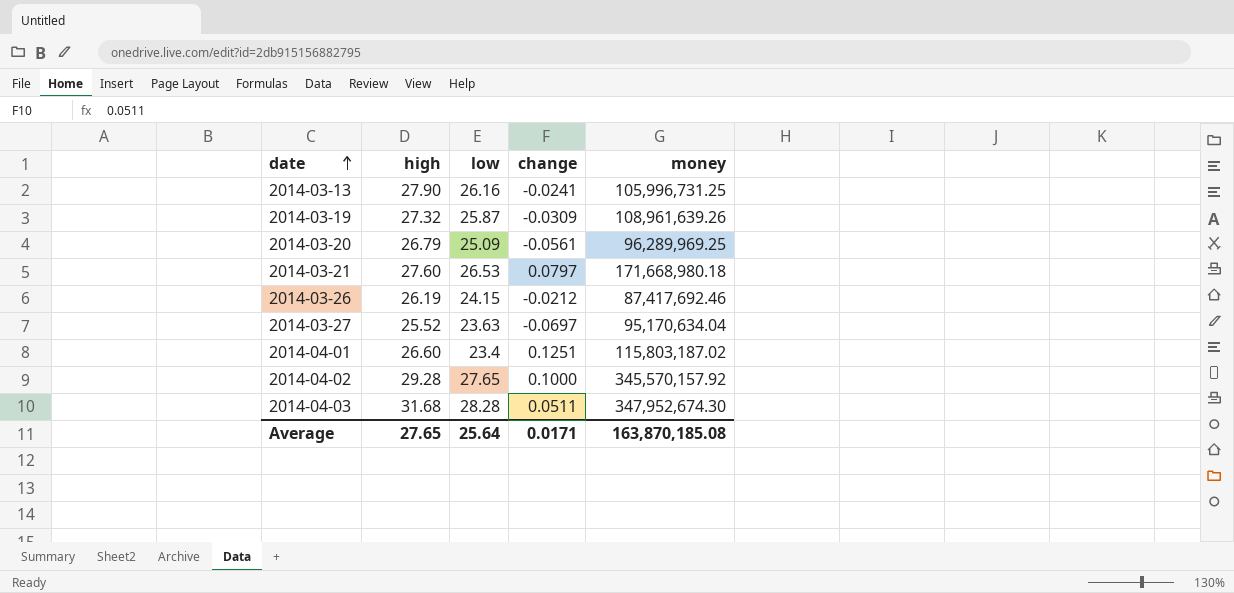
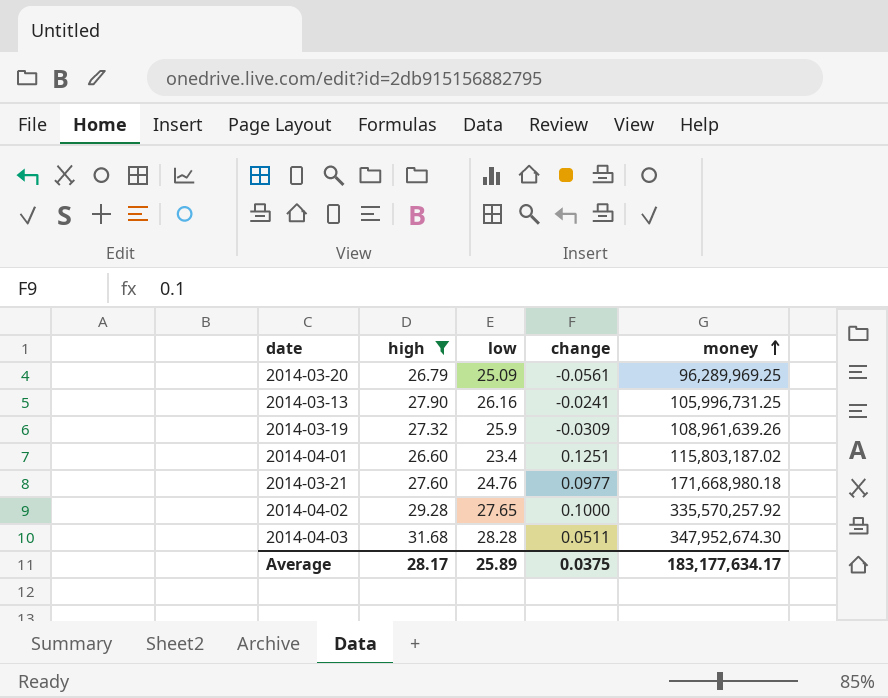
filter: none -> high >= 26.60
row order: date ascending -> money ascending
2014-03-19 | low: 25.87 -> 25.9
2014-03-21 | low: 26.53 -> 24.76
2014-03-21 | change: 0.0797 -> 0.0977
2014-04-02 | money: 345,570,157.92 -> 335,570,257.92
Average | high: 27.65 -> 28.17
Average | low: 25.64 -> 25.89
Average | change: 0.0171 -> 0.0375
Average | money: 163,870,185.08 -> 183,177,634.17

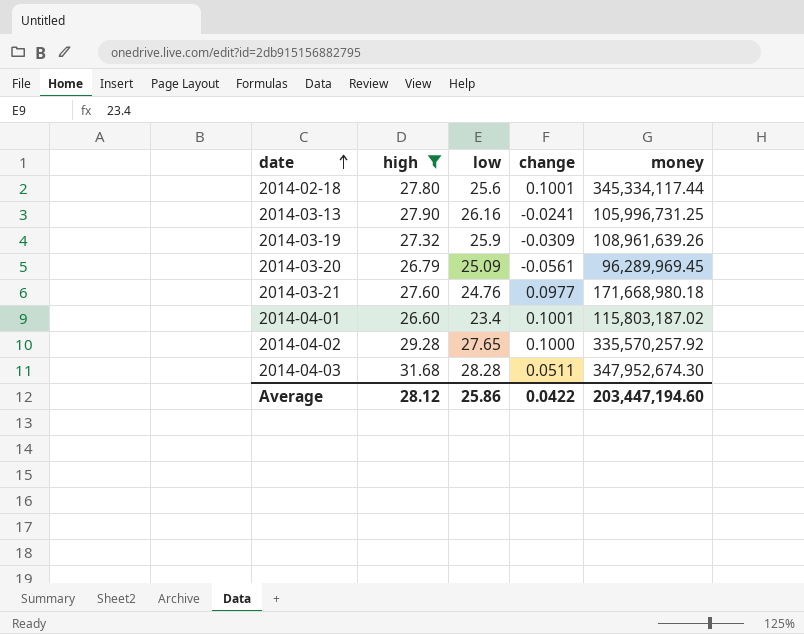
row order: money ascending -> date ascending
row 2014-02-18: none -> 27.80 | 25.6 | 0.1001 | 345,334,117.44
2014-03-20 | money: 96,289,969.25 -> 96,289,969.45
2014-04-01 | change: 0.1251 -> 0.1001
Average | high: 28.17 -> 28.12
Average | low: 25.89 -> 25.86
Average | change: 0.0375 -> 0.0422
Average | money: 183,177,634.17 -> 203,447,194.60

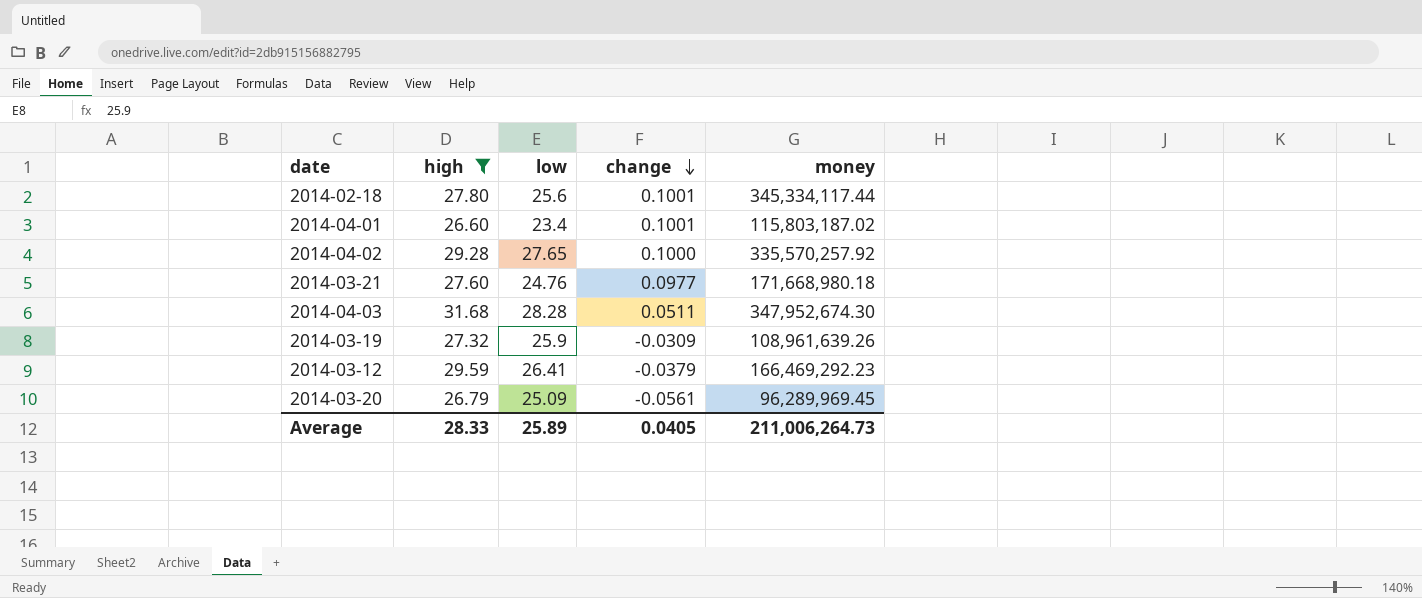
row order: date ascending -> change descending
row 2014-03-13: 27.90 | 26.16 | -0.0241 | 105,996,731.25 -> none
row 2014-03-12: none -> 29.59 | 26.41 | -0.0379 | 166,469,292.23
Average | high: 28.12 -> 28.33
Average | low: 25.86 -> 25.89
Average | change: 0.0422 -> 0.0405
Average | money: 203,447,194.60 -> 211,006,264.73

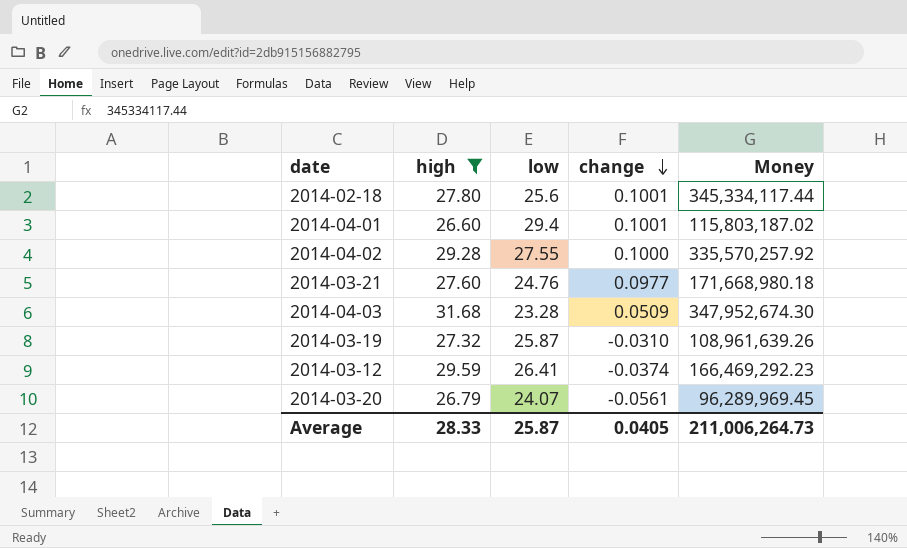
column name: money -> Money
2014-04-01 | low: 23.4 -> 29.4
2014-04-02 | low: 27.65 -> 27.55
2014-04-03 | low: 28.28 -> 23.28
2014-04-03 | change: 0.0511 -> 0.0509
2014-03-19 | low: 25.9 -> 25.87
2014-03-19 | change: -0.0309 -> -0.0310
2014-03-12 | change: -0.0379 -> -0.0374
2014-03-20 | low: 25.09 -> 24.07
Average | low: 25.89 -> 25.87

